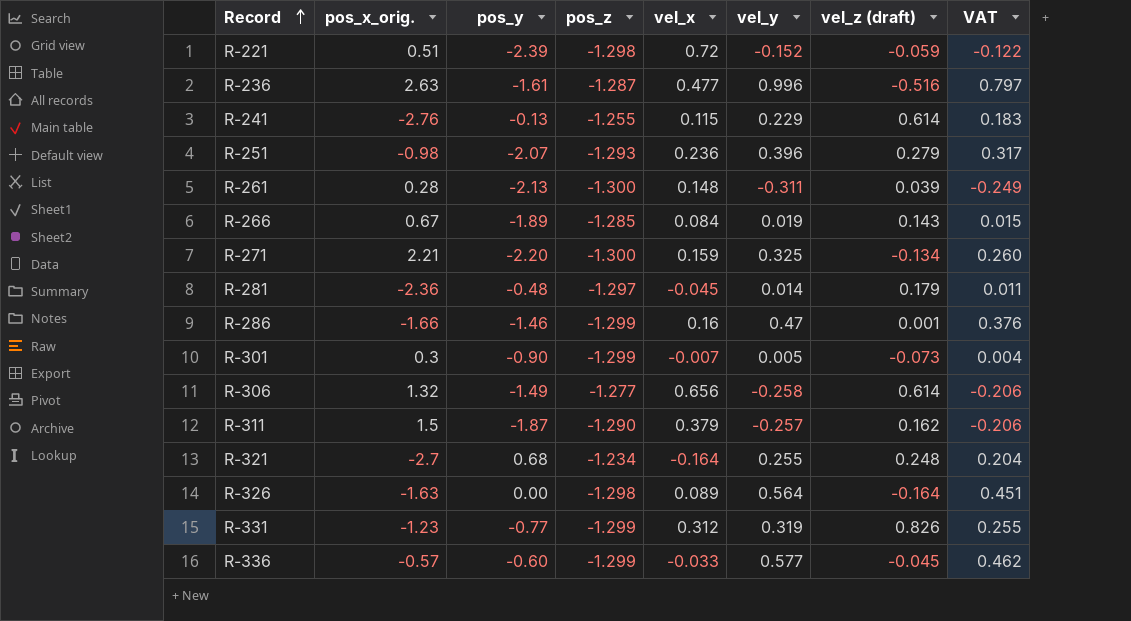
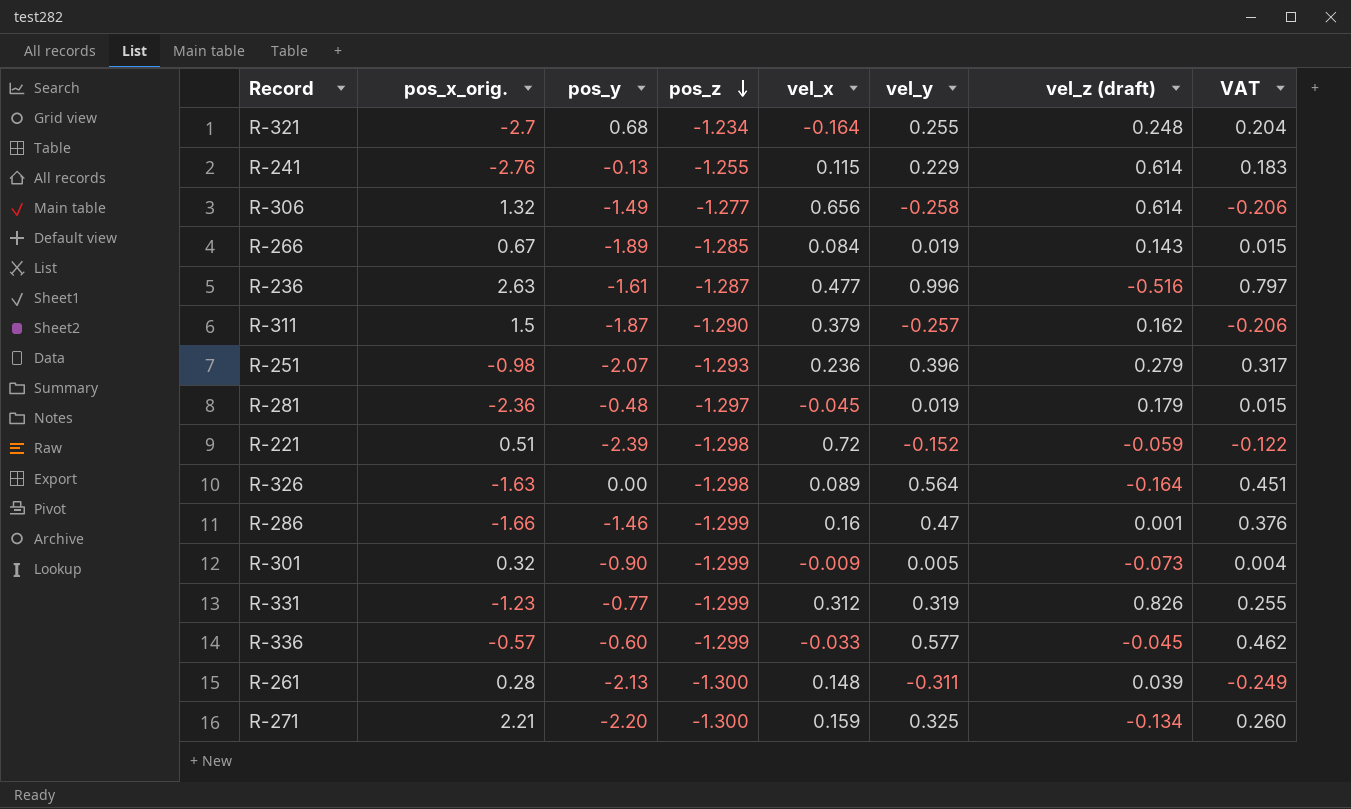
row order: Record ascending -> pos_z descending
R-281 | vel_y: 0.014 -> 0.019
R-281 | VAT: 0.011 -> 0.015
R-301 | pos_x_orig.: 0.3 -> 0.32
R-301 | vel_x: -0.007 -> -0.009

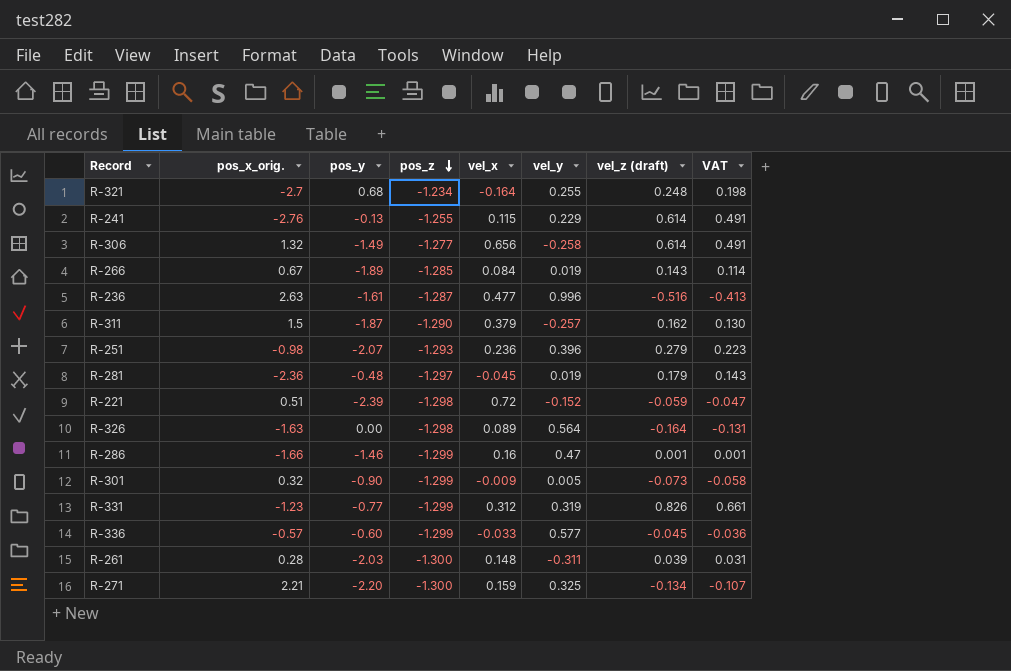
column VAT | formula: [vel_y] * 0.8 -> [vel_z (draft)] * 0.8
R-261 | pos_y: -2.13 -> -2.03

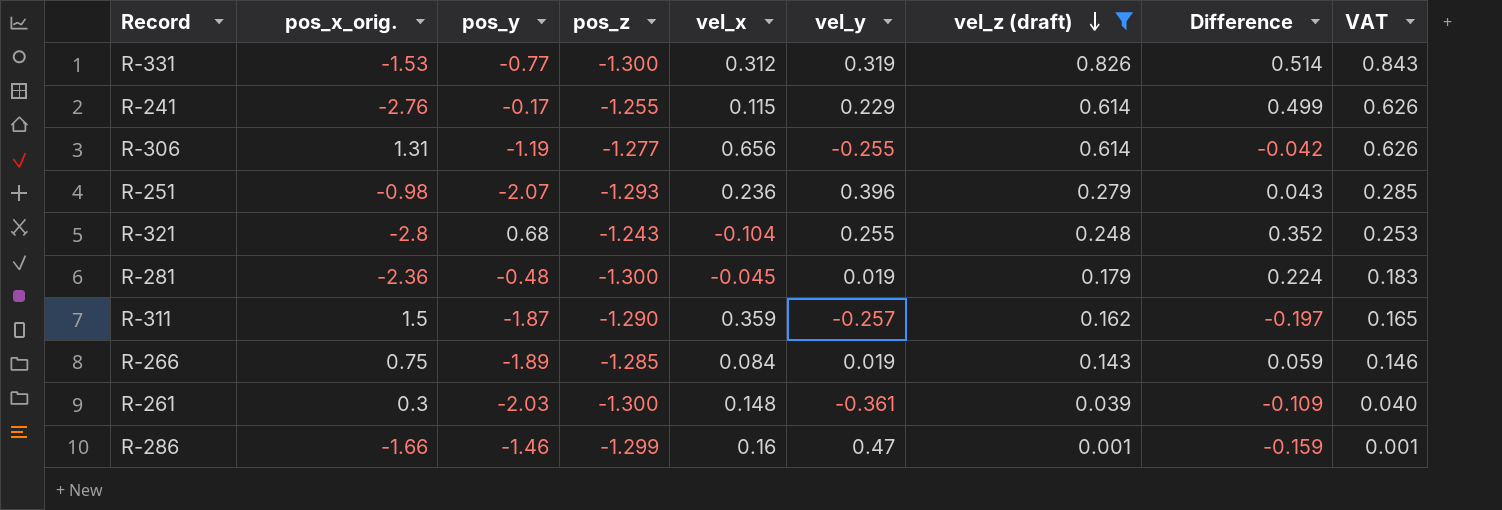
filter: none -> vel_z (draft) >= 0.001
row order: pos_z descending -> vel_z (draft) descending
column Difference | formula: none -> [vel_z (draft)] - [vel_x]
column VAT | formula: [vel_z (draft)] * 0.8 -> [vel_z (draft)] * 1.02
R-331 | pos_x_orig.: -1.23 -> -1.53
R-331 | pos_z: -1.299 -> -1.300
R-241 | pos_y: -0.13 -> -0.17
R-306 | pos_x_orig.: 1.32 -> 1.31
R-306 | pos_y: -1.49 -> -1.19
R-306 | vel_y: -0.258 -> -0.255
R-321 | pos_x_orig.: -2.7 -> -2.8
R-321 | pos_z: -1.234 -> -1.243
R-321 | vel_x: -0.164 -> -0.104
R-281 | pos_z: -1.297 -> -1.300
R-311 | vel_x: 0.379 -> 0.359
R-266 | pos_x_orig.: 0.67 -> 0.75
R-261 | pos_x_orig.: 0.28 -> 0.3
R-261 | vel_y: -0.311 -> -0.361

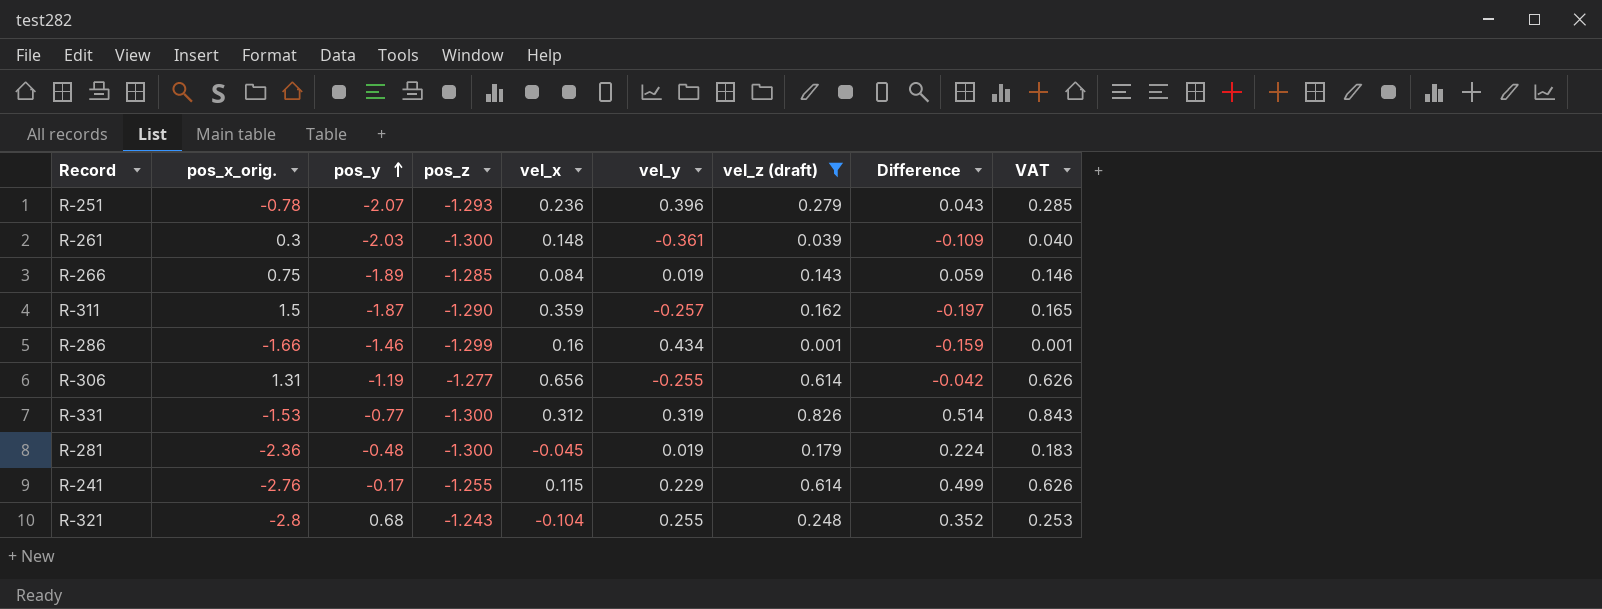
row order: vel_z (draft) descending -> pos_y ascending
R-251 | pos_x_orig.: -0.98 -> -0.78
R-286 | vel_y: 0.47 -> 0.434

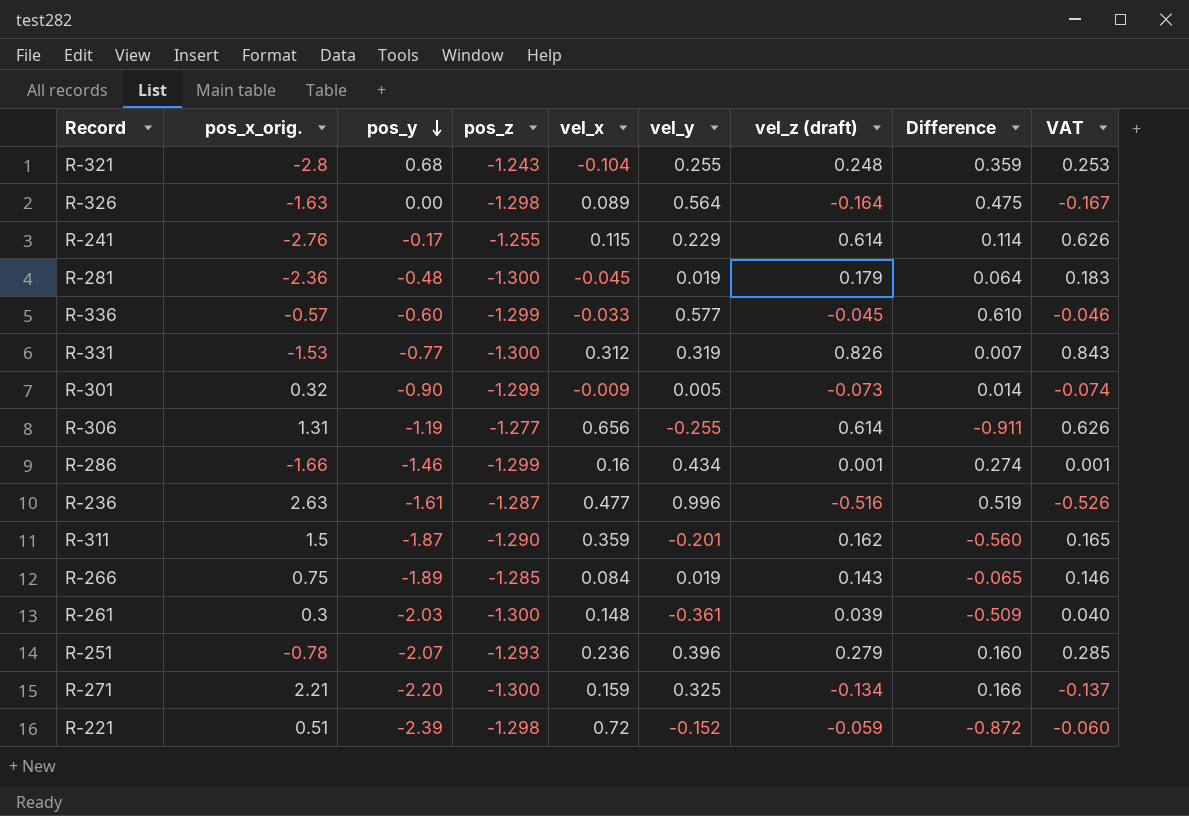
filter: vel_z (draft) >= 0.001 -> none
row order: pos_y ascending -> pos_y descending
column Difference | formula: [vel_z (draft)] - [vel_x] -> [vel_y] - [vel_x]
R-311 | vel_y: -0.257 -> -0.201

